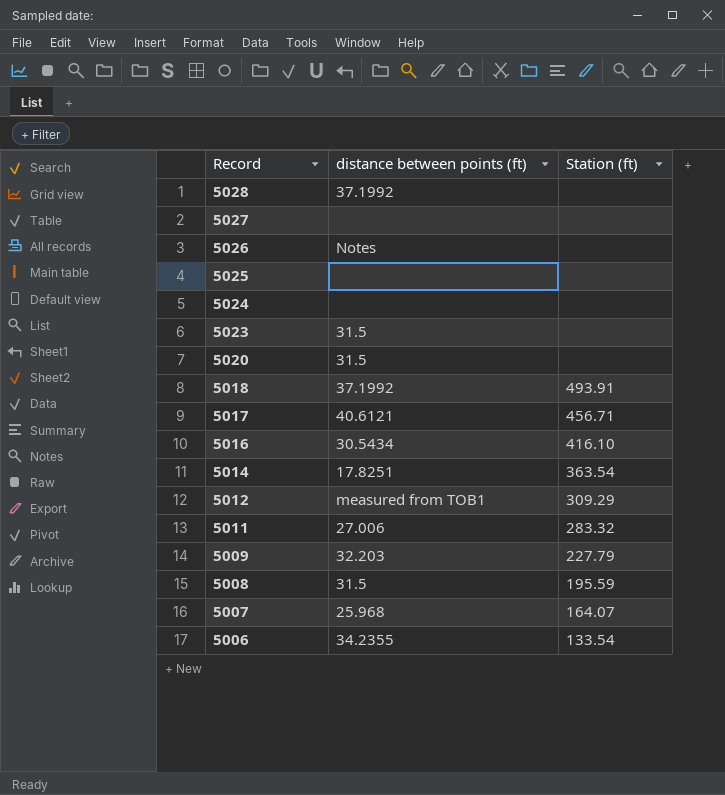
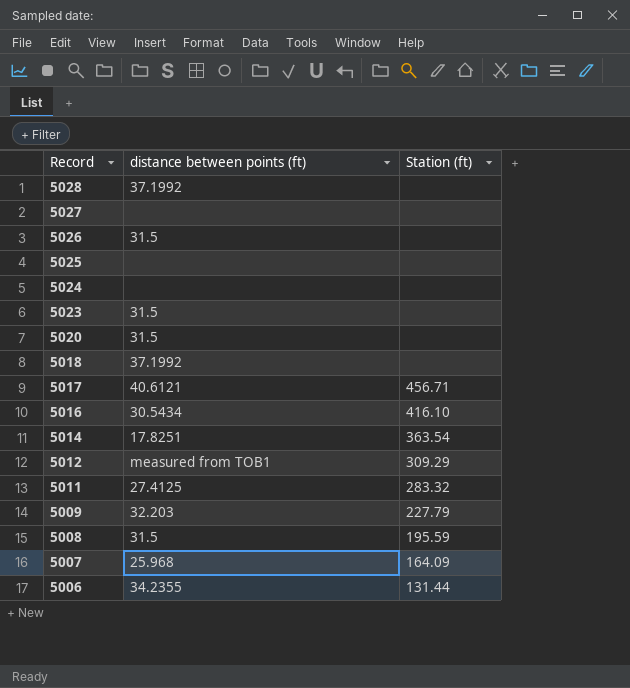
5026 | distance between points (ft): Notes -> 31.5
5018 | Station (ft): 493.91 -> none
5011 | distance between points (ft): 27.006 -> 27.4125
5007 | Station (ft): 164.07 -> 164.09
5006 | Station (ft): 133.54 -> 131.44

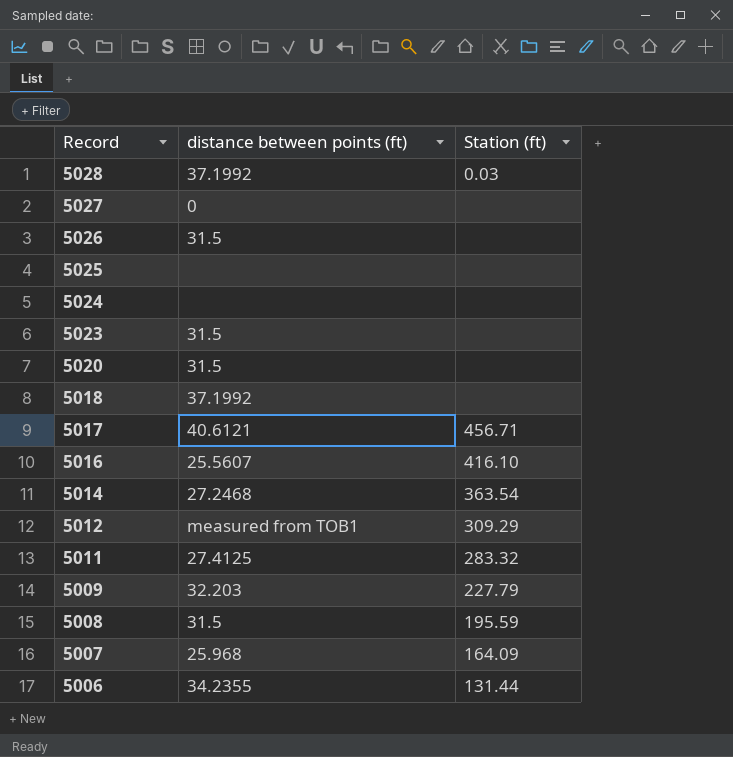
5028 | Station (ft): none -> 0.03
5027 | distance between points (ft): none -> 0
5016 | distance between points (ft): 30.5434 -> 25.5607
5014 | distance between points (ft): 17.8251 -> 27.2468

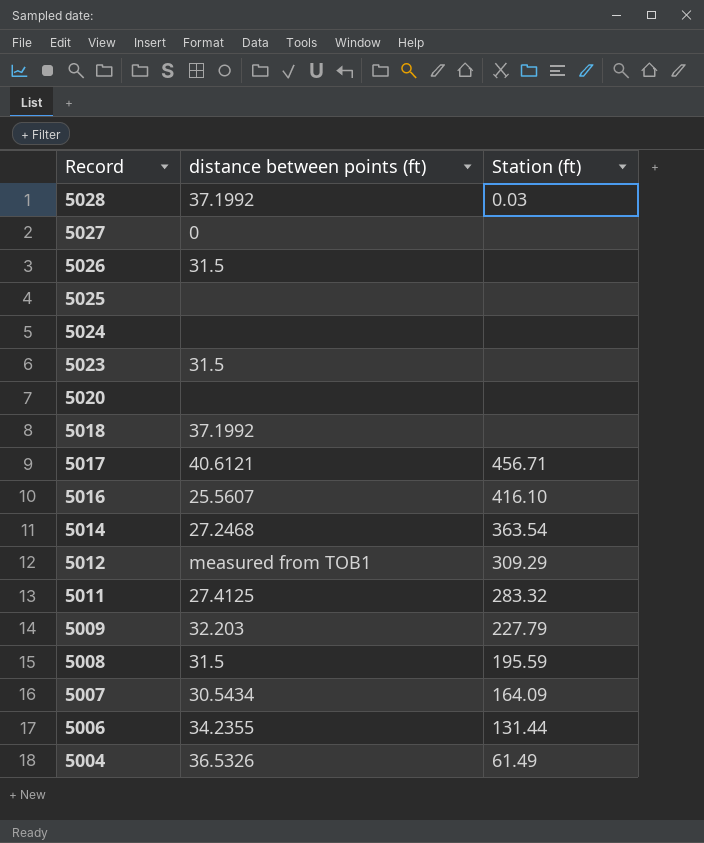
5020 | distance between points (ft): 31.5 -> none
5007 | distance between points (ft): 25.968 -> 30.5434
row 5004: none -> 36.5326 | 61.49

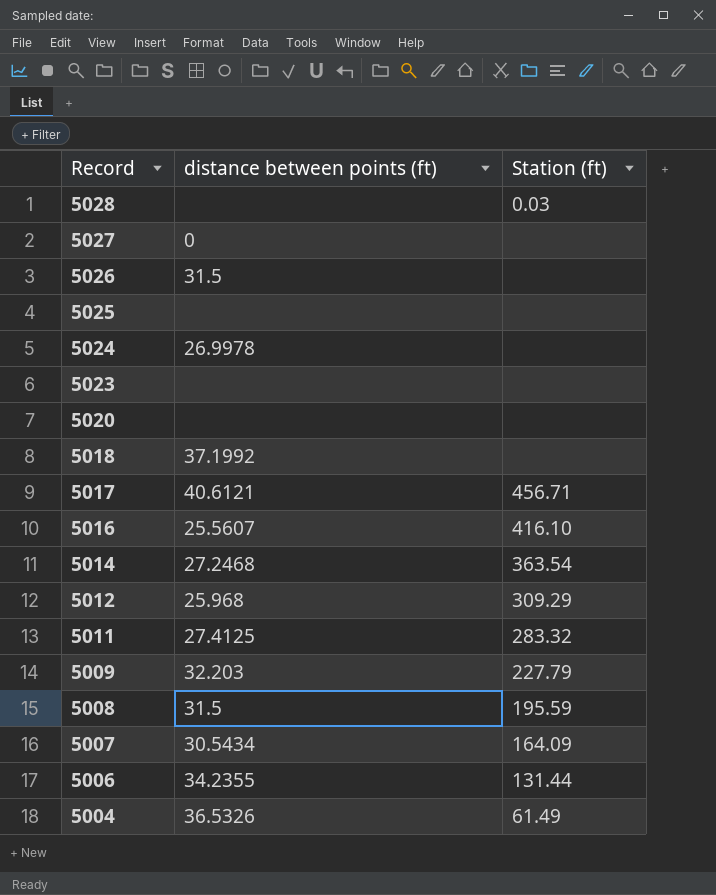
5028 | distance between points (ft): 37.1992 -> none
5024 | distance between points (ft): none -> 26.9978
5023 | distance between points (ft): 31.5 -> none
5012 | distance between points (ft): measured from TOB1 -> 25.968

